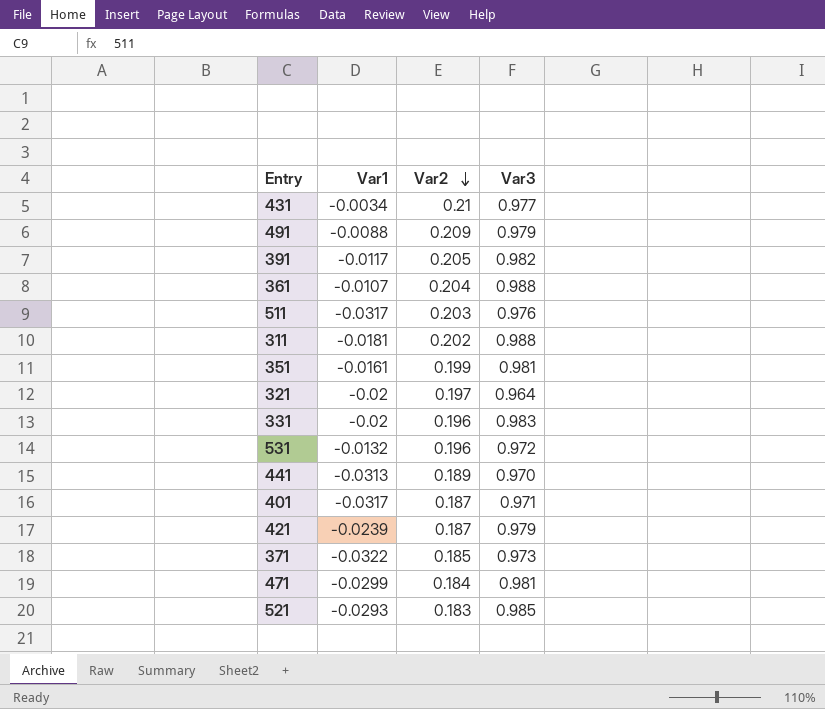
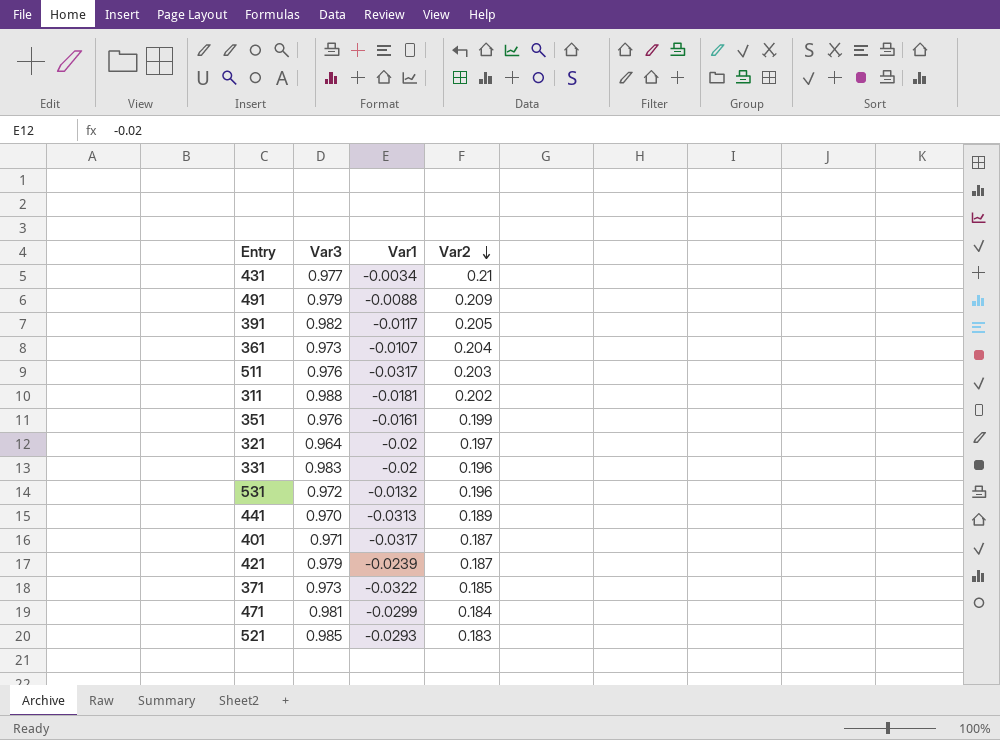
column Var3 | position: 4 -> 2
361 | Var3: 0.988 -> 0.973
351 | Var3: 0.981 -> 0.976

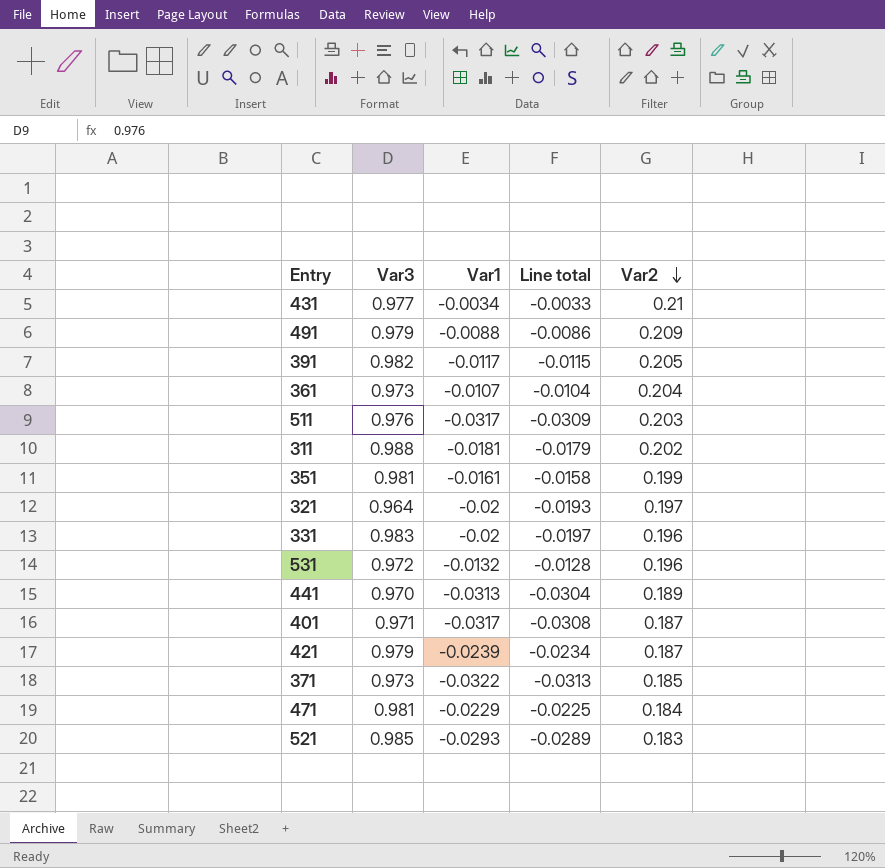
column Line total | formula: none -> [Var3] * [Var1]
351 | Var3: 0.976 -> 0.981
471 | Var1: -0.0299 -> -0.0229

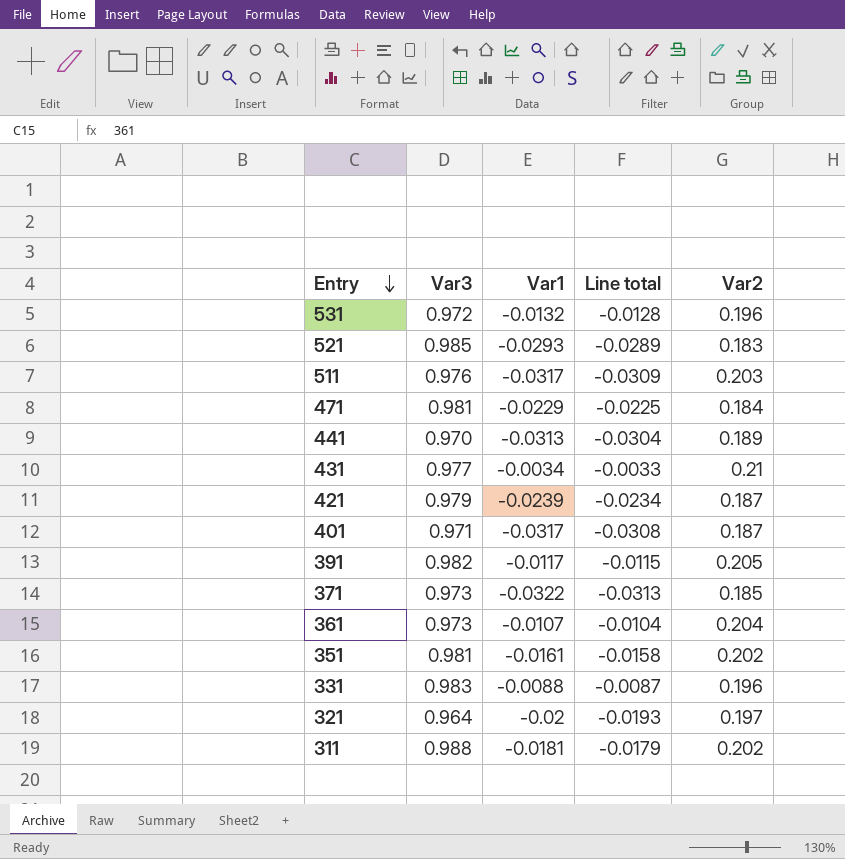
row order: Var2 descending -> Entry descending
row 491: 0.979 | -0.0088 | -0.0086 | 0.209 -> none
351 | Var2: 0.199 -> 0.202
331 | Var1: -0.02 -> -0.0088
331 | Line total: -0.0197 -> -0.0087

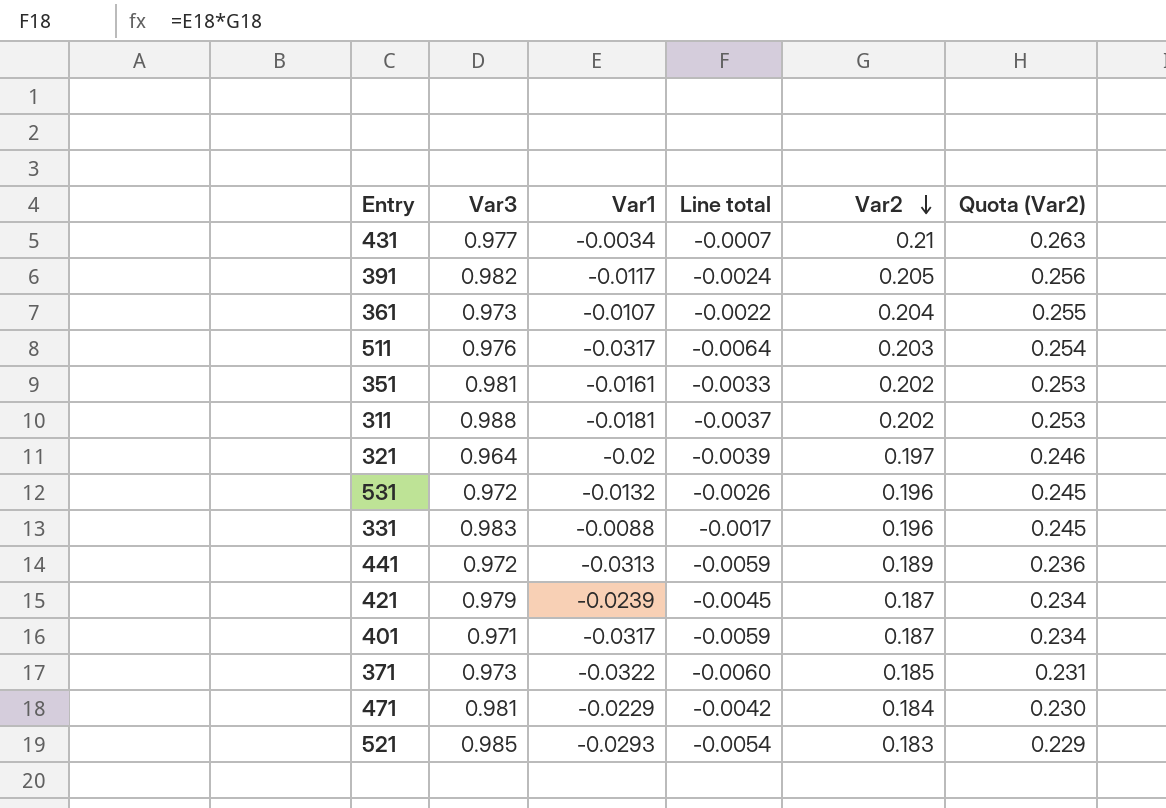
row order: Entry descending -> Var2 descending
column Line total | formula: [Var3] * [Var1] -> [Var1] * [Var2]
column Quota (Var2) | formula: none -> [Var2] * 1.25
441 | Var3: 0.970 -> 0.972

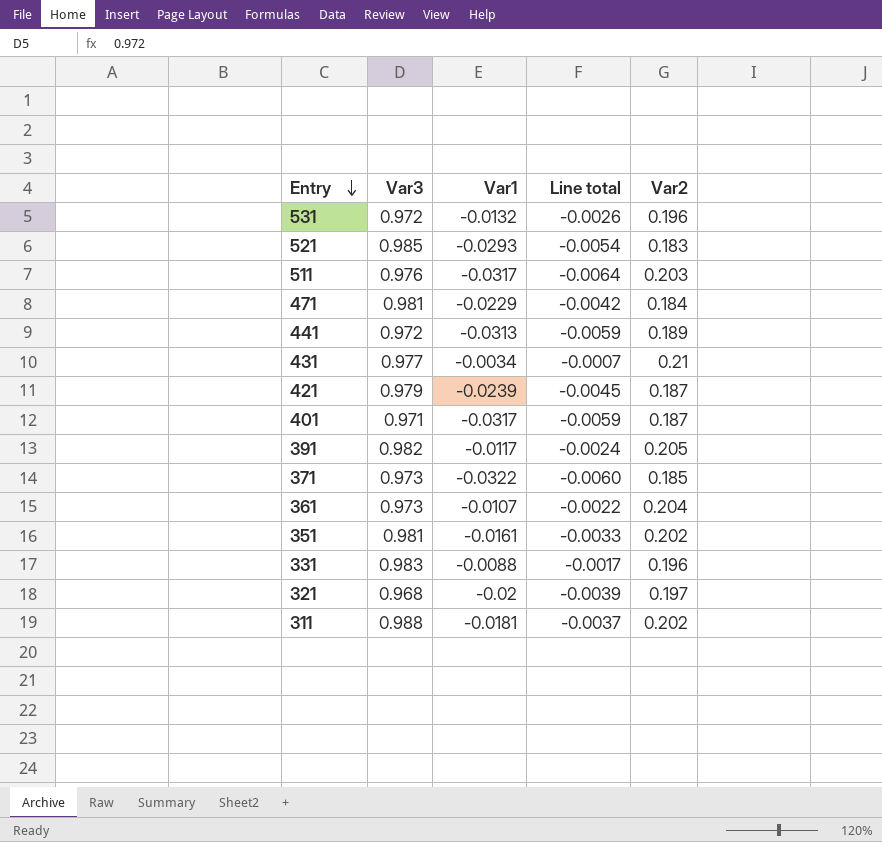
row order: Var2 descending -> Entry descending
column Quota (Var2) | formula: [Var2] * 1.25 -> none
321 | Var3: 0.964 -> 0.968

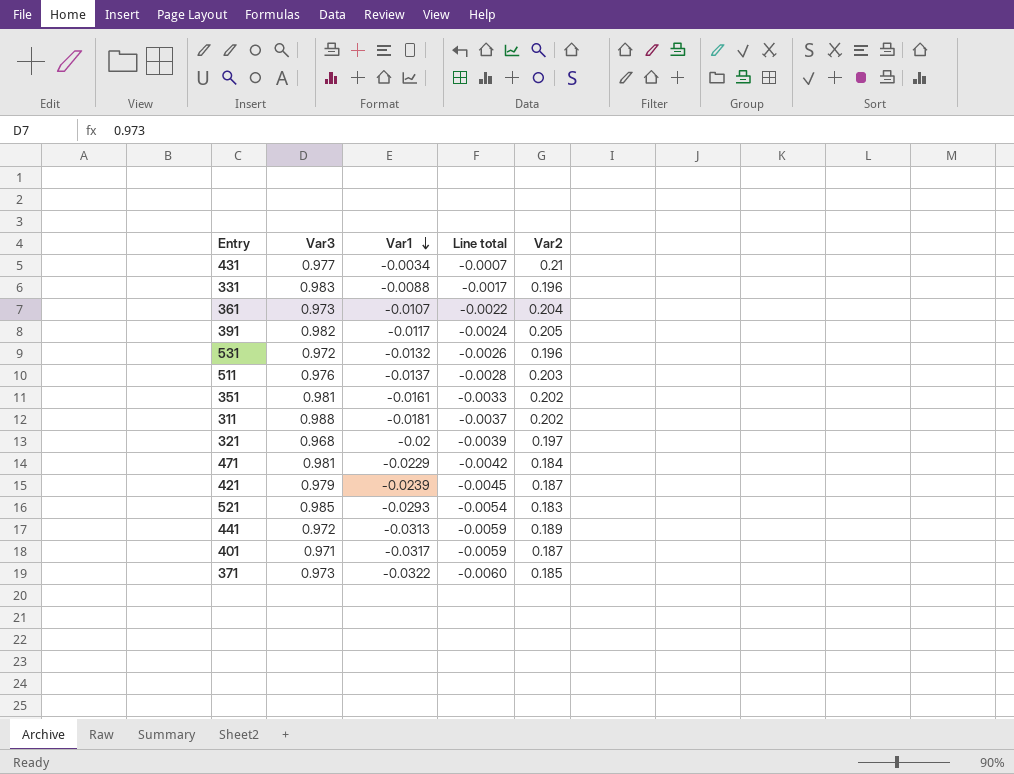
row order: Entry descending -> Var1 descending
511 | Var1: -0.0317 -> -0.0137
511 | Line total: -0.0064 -> -0.0028

